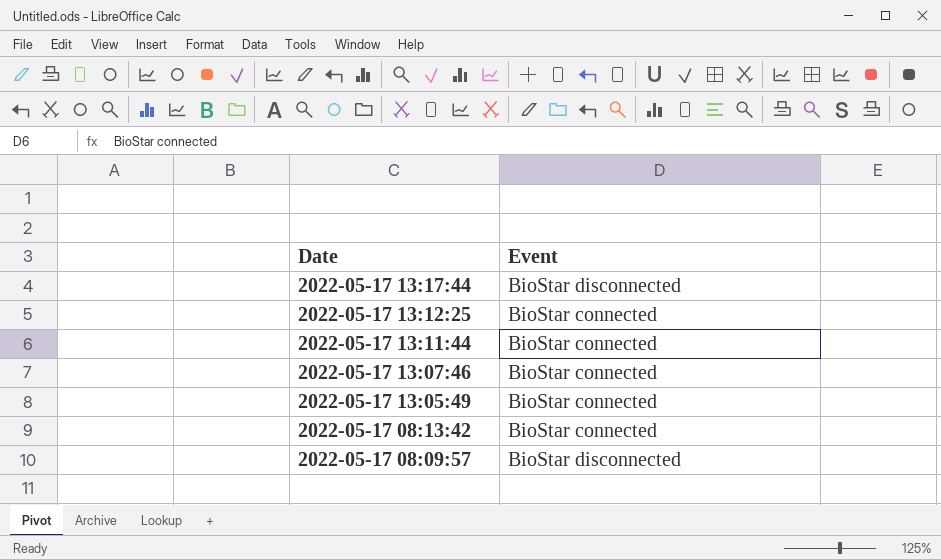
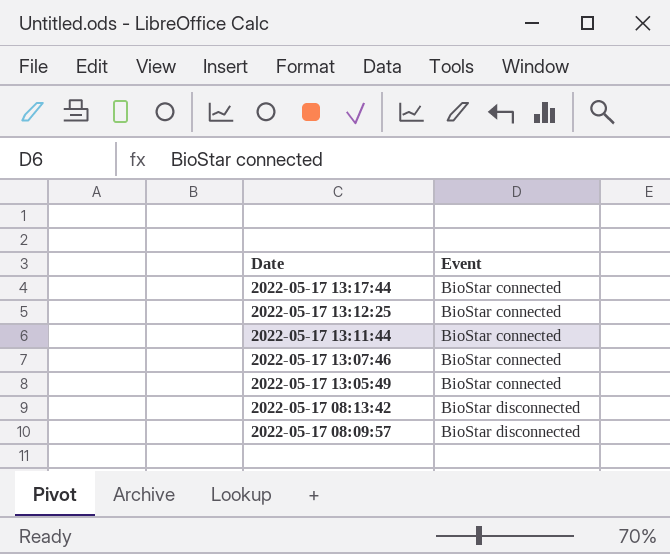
2022-05-17 13:17:44 | Event: BioStar disconnected -> BioStar connected
2022-05-17 08:13:42 | Event: BioStar connected -> BioStar disconnected

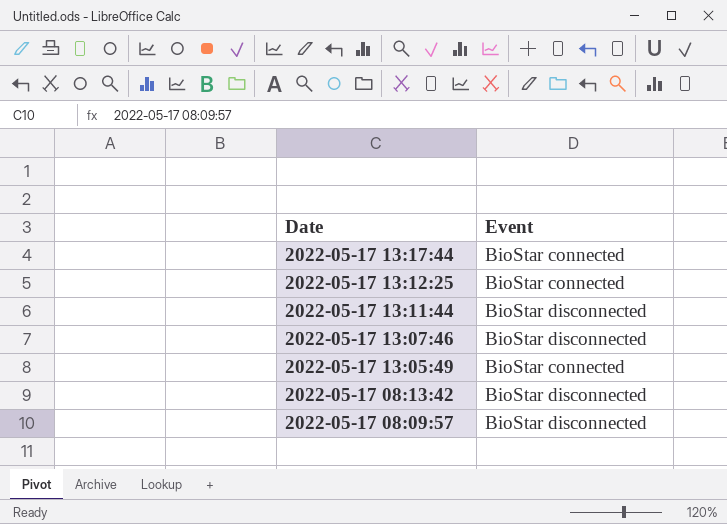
2022-05-17 13:11:44 | Event: BioStar connected -> BioStar disconnected
2022-05-17 13:07:46 | Event: BioStar connected -> BioStar disconnected

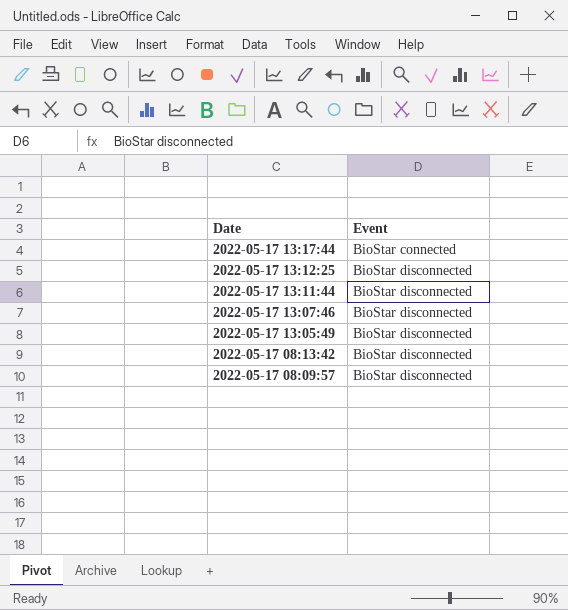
2022-05-17 13:12:25 | Event: BioStar connected -> BioStar disconnected
2022-05-17 13:05:49 | Event: BioStar connected -> BioStar disconnected

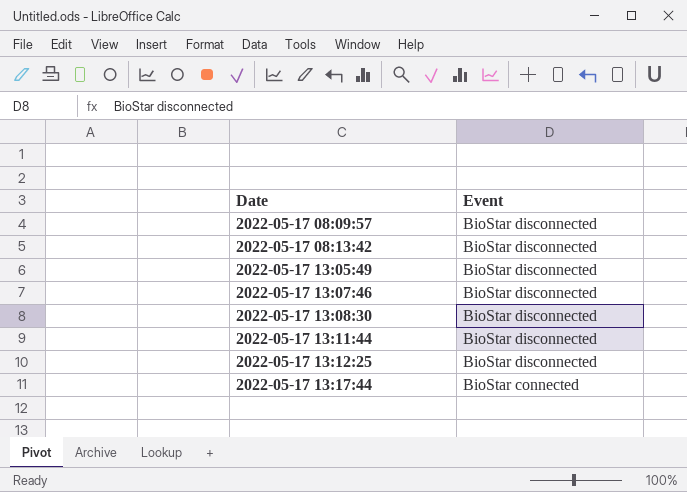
row order: Date descending -> Date ascending
row 2022-05-17 13:08:30: none -> BioStar disconnected

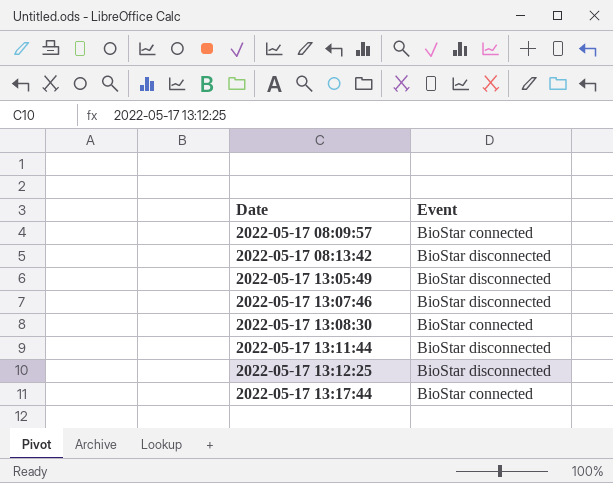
2022-05-17 08:09:57 | Event: BioStar disconnected -> BioStar connected
2022-05-17 13:08:30 | Event: BioStar disconnected -> BioStar connected

